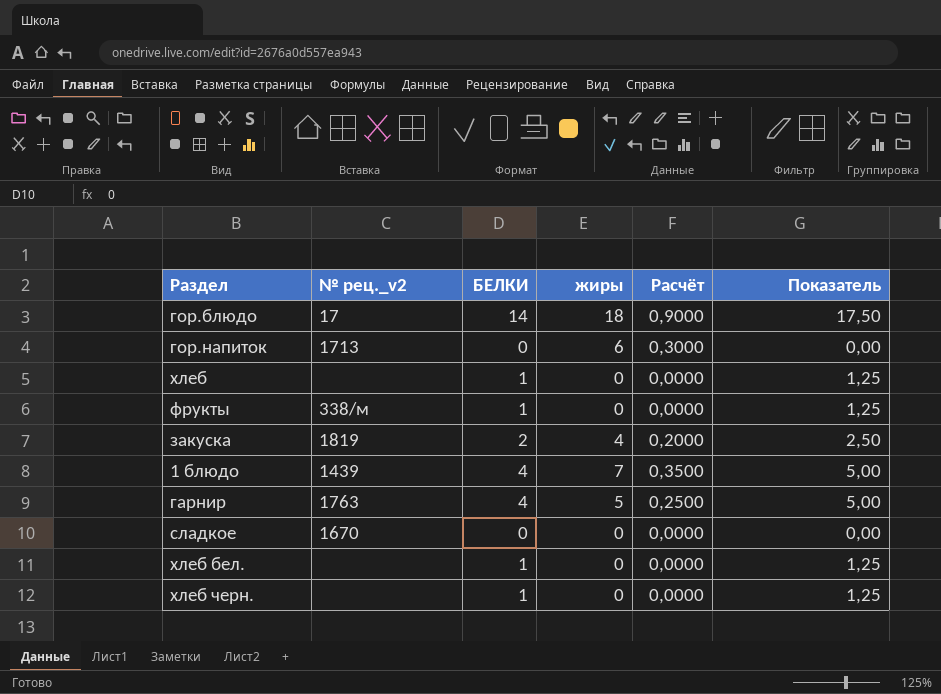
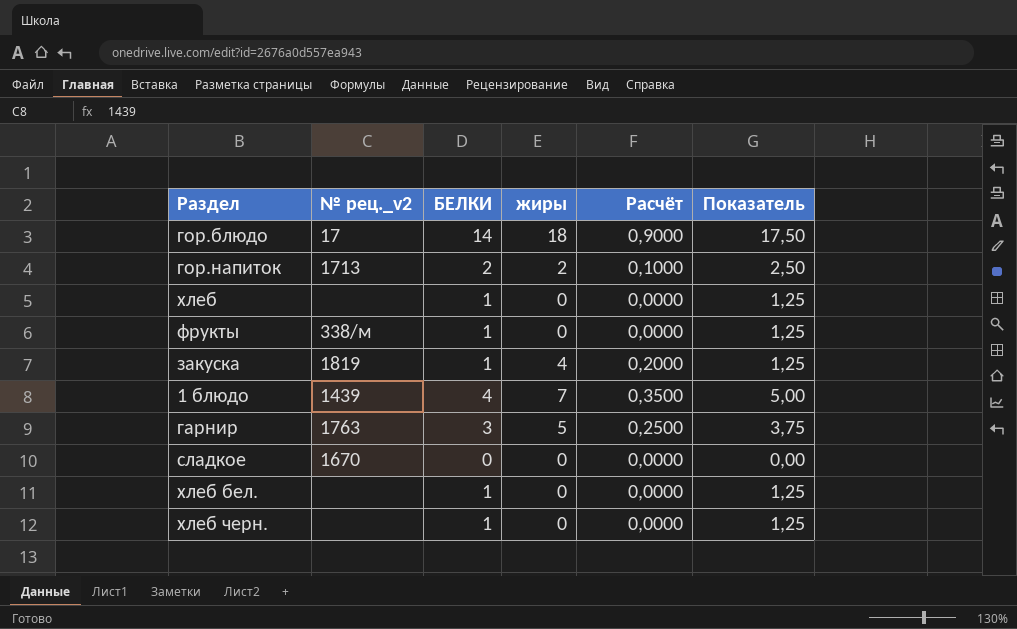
гор.напиток | БЕЛКИ: 0 -> 2
гор.напиток | жиры: 6 -> 2
гор.напиток | Расчёт: 0,3000 -> 0,1000
гор.напиток | Показатель: 0,00 -> 2,50
закуска | БЕЛКИ: 2 -> 1
закуска | Показатель: 2,50 -> 1,25
гарнир | БЕЛКИ: 4 -> 3
гарнир | Показатель: 5,00 -> 3,75

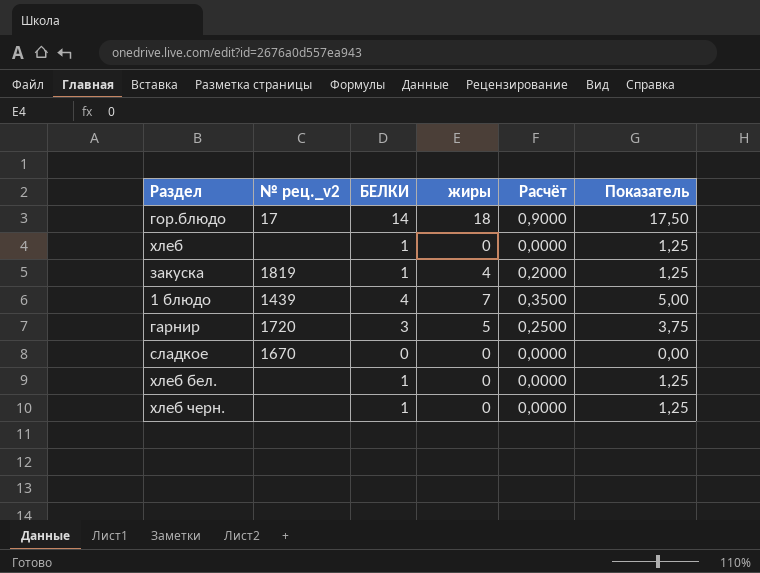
row гор.напиток: 1713 | 2 | 2 | 0,1000 | 2,50 -> none
row фрукты: 338/м | 1 | 0 | 0,0000 | 1,25 -> none
гарнир | № рец._v2: 1763 -> 1720

